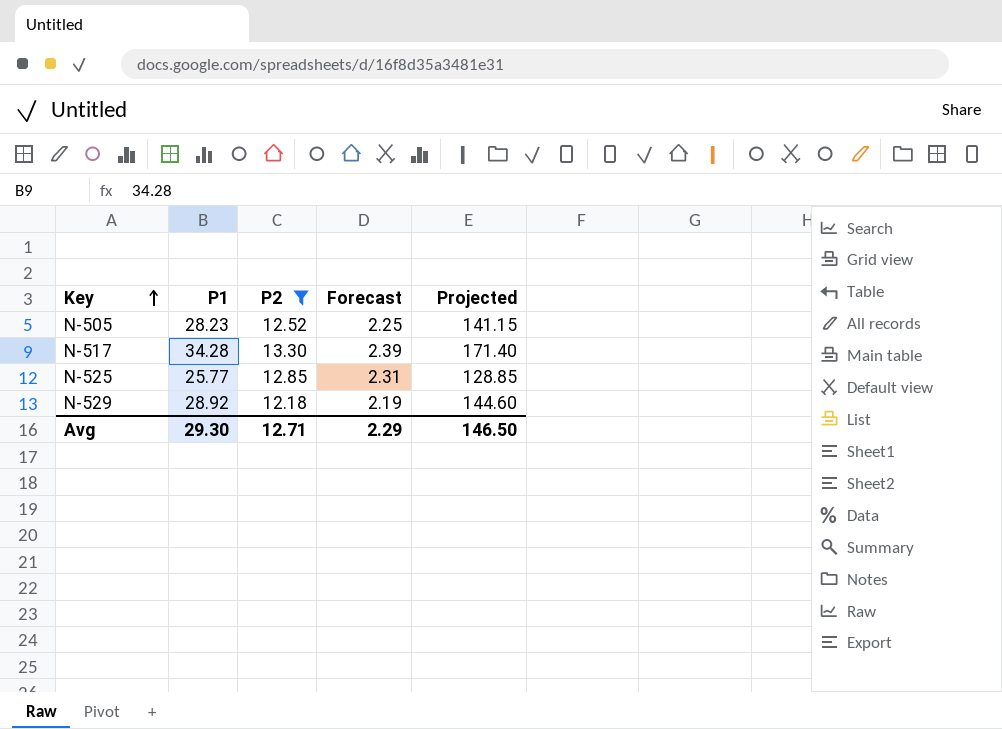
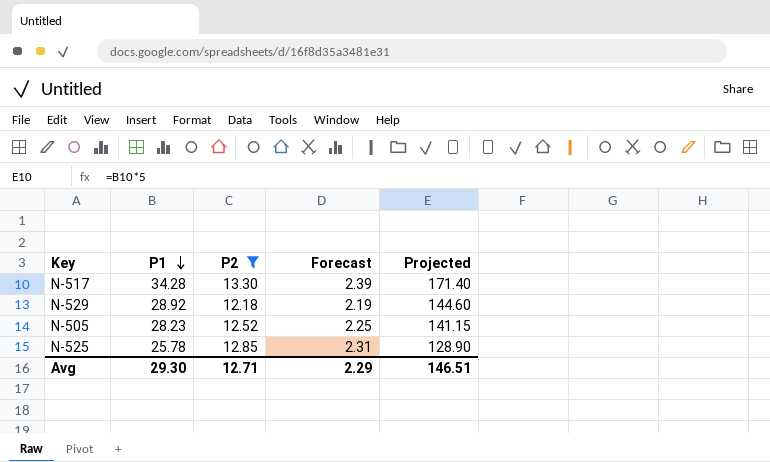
row order: Key ascending -> P1 descending
N-525 | P1: 25.77 -> 25.78
N-525 | Projected: 128.85 -> 128.90
Avg | Projected: 146.50 -> 146.51

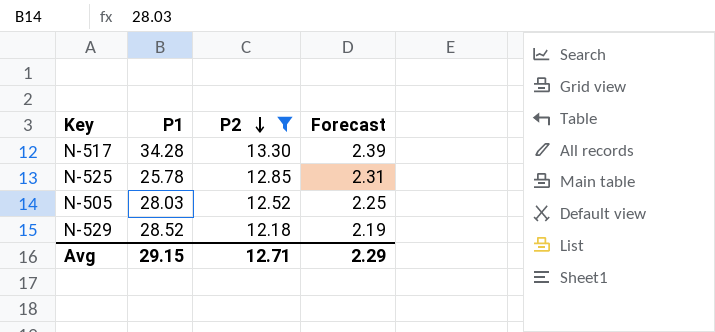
row order: P1 descending -> P2 descending
column Projected | formula: [P1] * 5 -> none
N-505 | P1: 28.23 -> 28.03
N-529 | P1: 28.92 -> 28.52
Avg | P1: 29.30 -> 29.15

